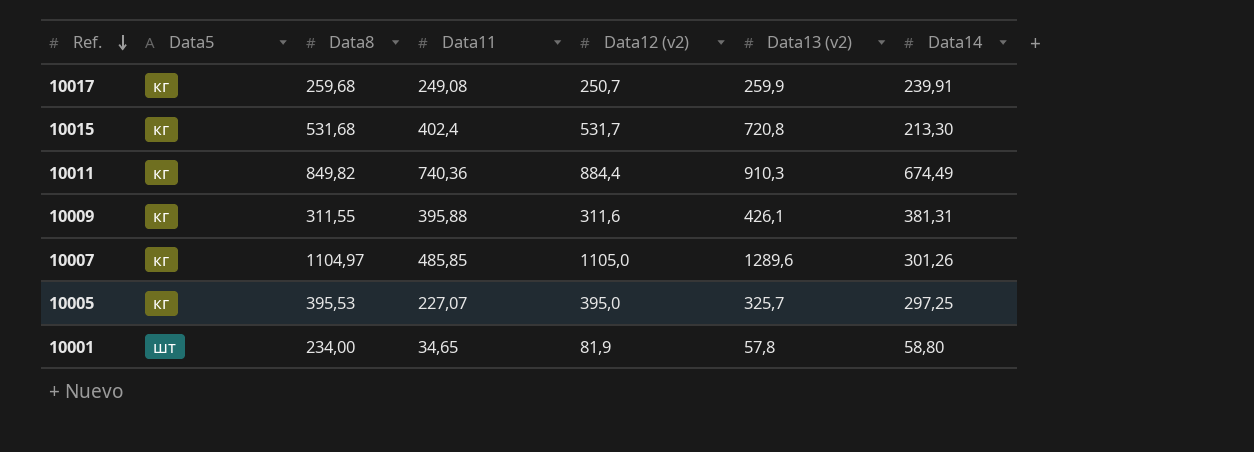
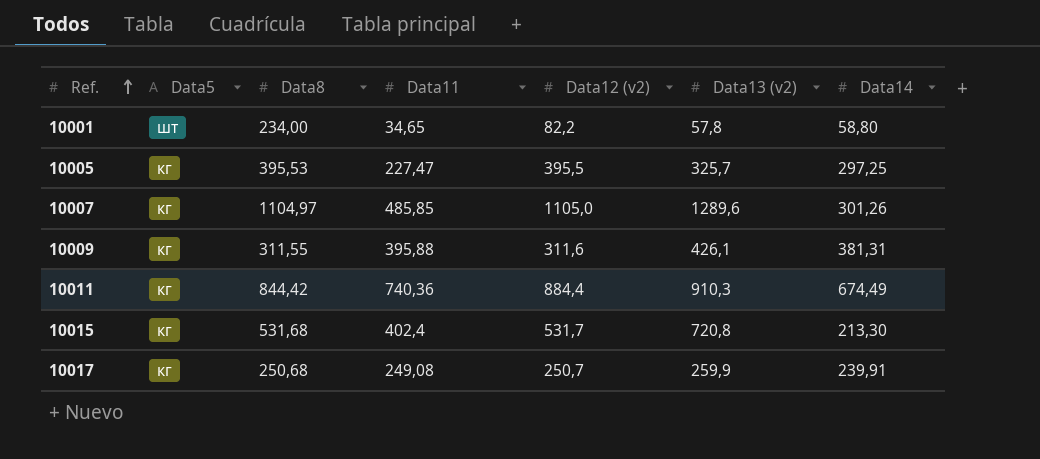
row order: Ref. descending -> Ref. ascending
10001 | Data12 (v2): 81,9 -> 82,2
10005 | Data11: 227,07 -> 227,47
10005 | Data12 (v2): 395,0 -> 395,5
10011 | Data8: 849,82 -> 844,42
10017 | Data8: 259,68 -> 250,68

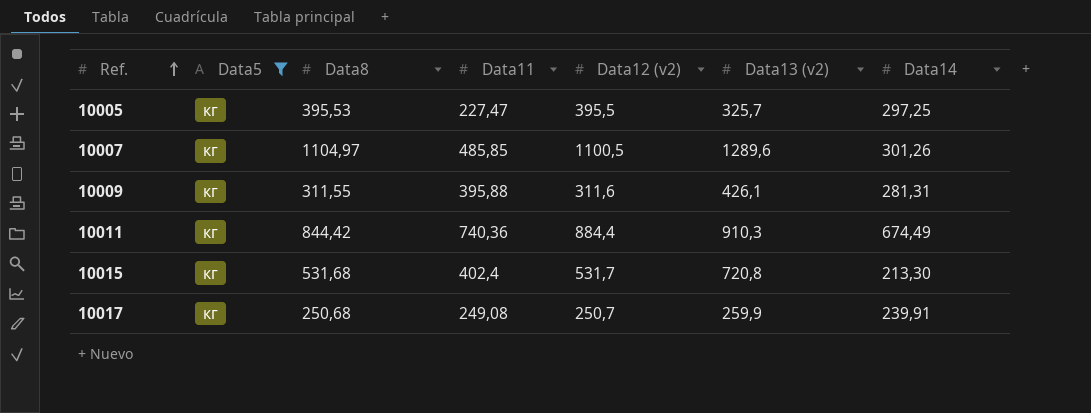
filter: none -> Data5 = кг
10007 | Data12 (v2): 1105,0 -> 1100,5
10009 | Data14: 381,31 -> 281,31

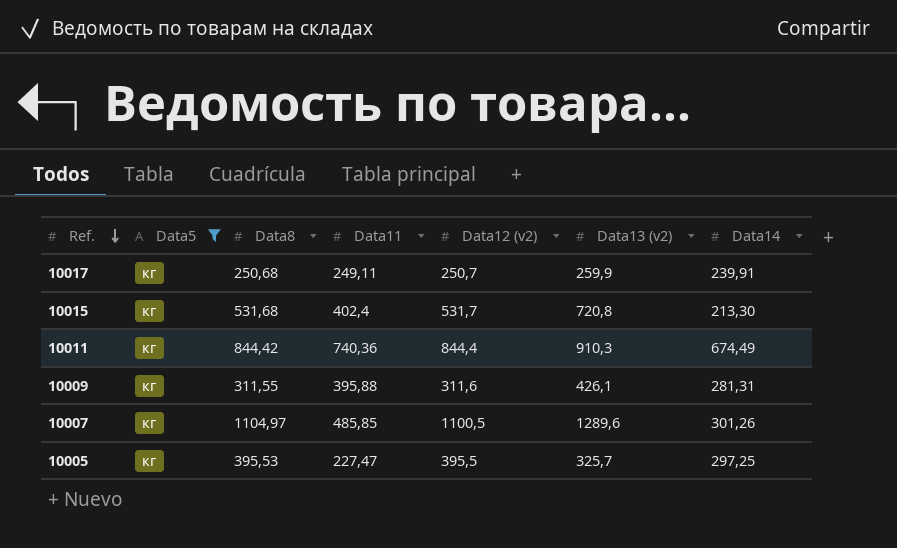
row order: Ref. ascending -> Ref. descending
10017 | Data11: 249,08 -> 249,11
10011 | Data12 (v2): 884,4 -> 844,4

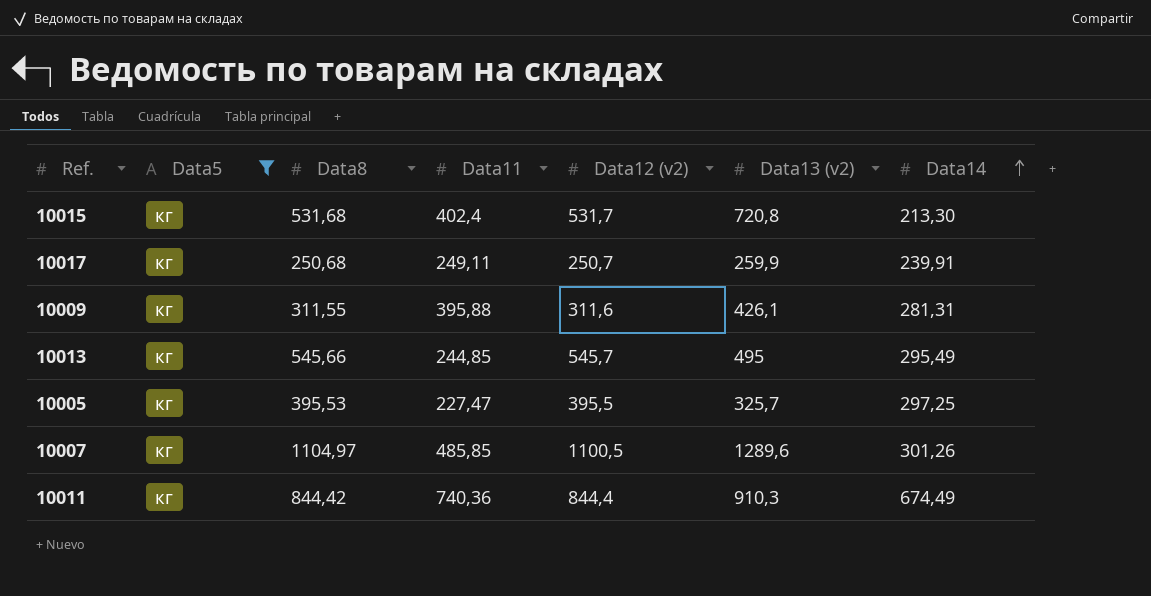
row order: Ref. descending -> Data14 ascending
row 10013: none -> кг | 545,66 | 244,85 | 545,7 | 495 | 295,49

